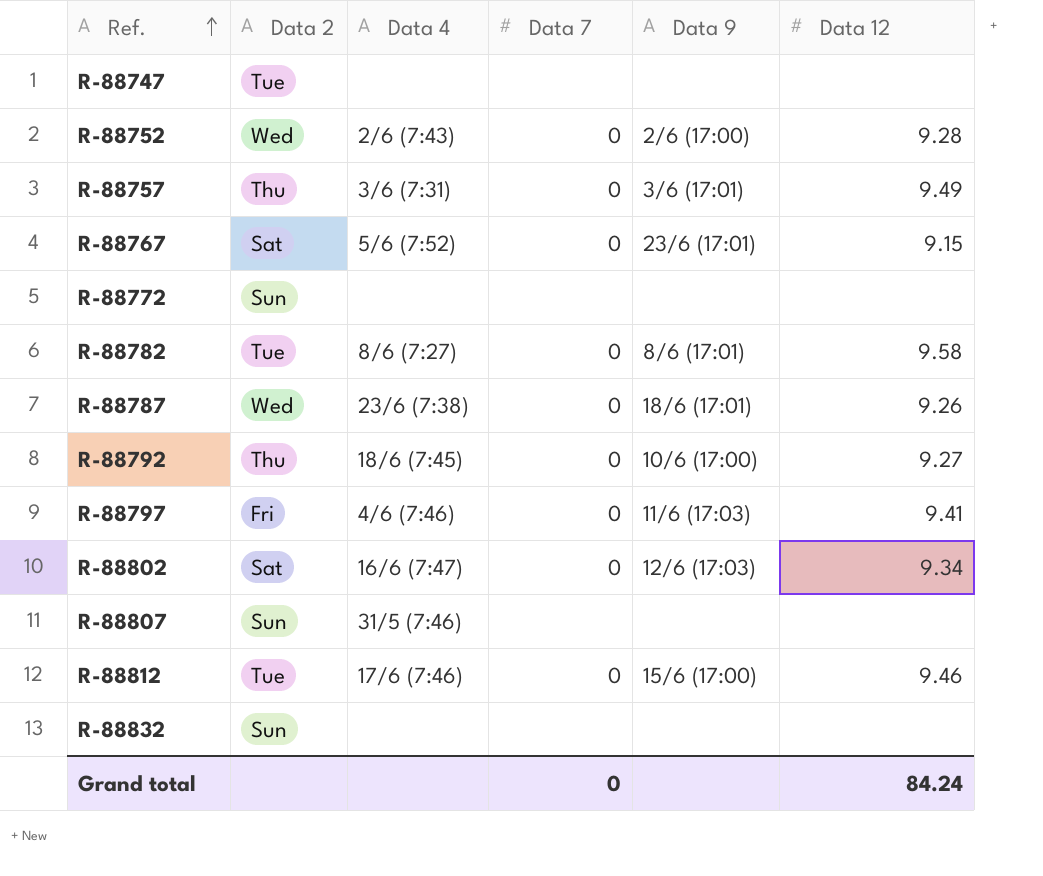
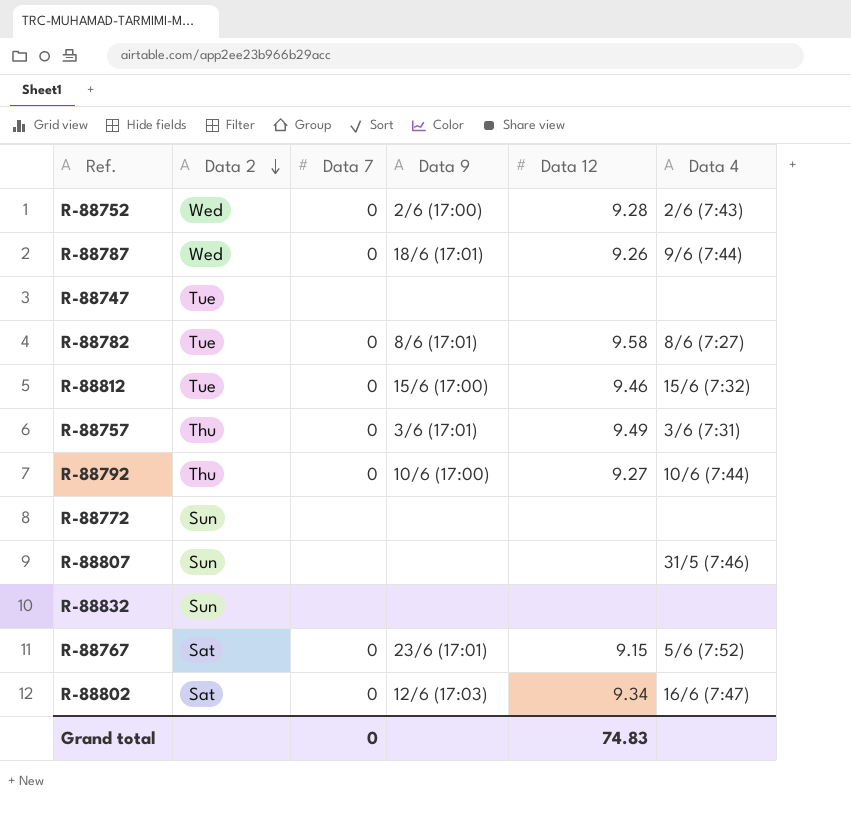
row order: Ref. ascending -> Data 2 descending
column Data 4 | position: 3 -> 6
row R-88797: Fri | 4/6 (7:46) | 0 | 11/6 (17:03) | 9.41 -> none
R-88787 | Data 4: 23/6 (7:38) -> 9/6 (7:44)
R-88812 | Data 4: 17/6 (7:46) -> 15/6 (7:32)
R-88792 | Data 4: 18/6 (7:45) -> 10/6 (7:44)
Grand total | Data 12: 84.24 -> 74.83

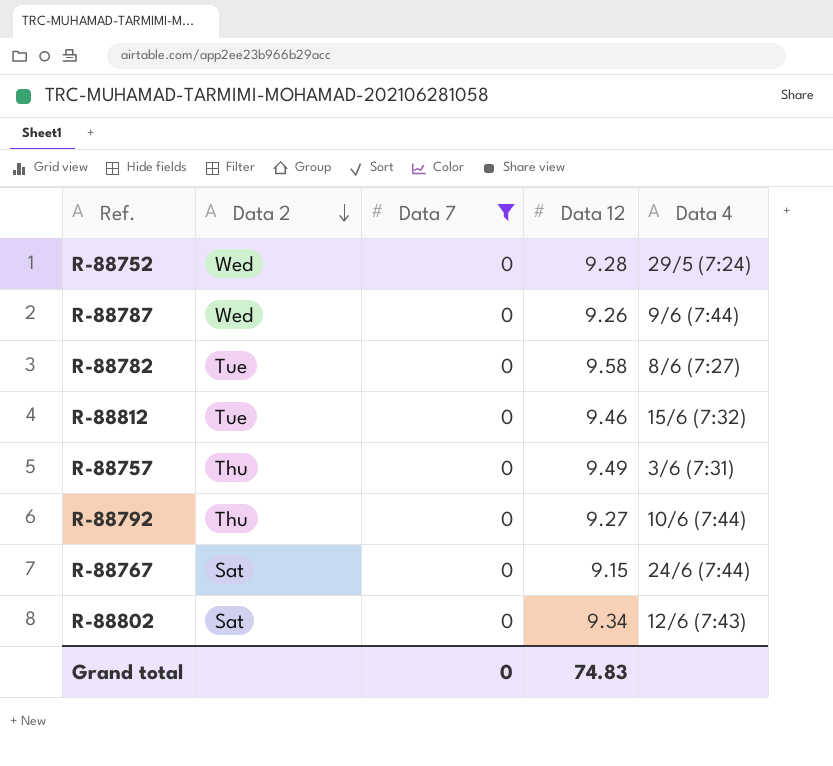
filter: none -> Data 7 = 0
column Data 9 | position: 4 -> none
R-88752 | Data 4: 2/6 (7:43) -> 29/5 (7:24)
R-88767 | Data 4: 5/6 (7:52) -> 24/6 (7:44)
R-88802 | Data 4: 16/6 (7:47) -> 12/6 (7:43)

